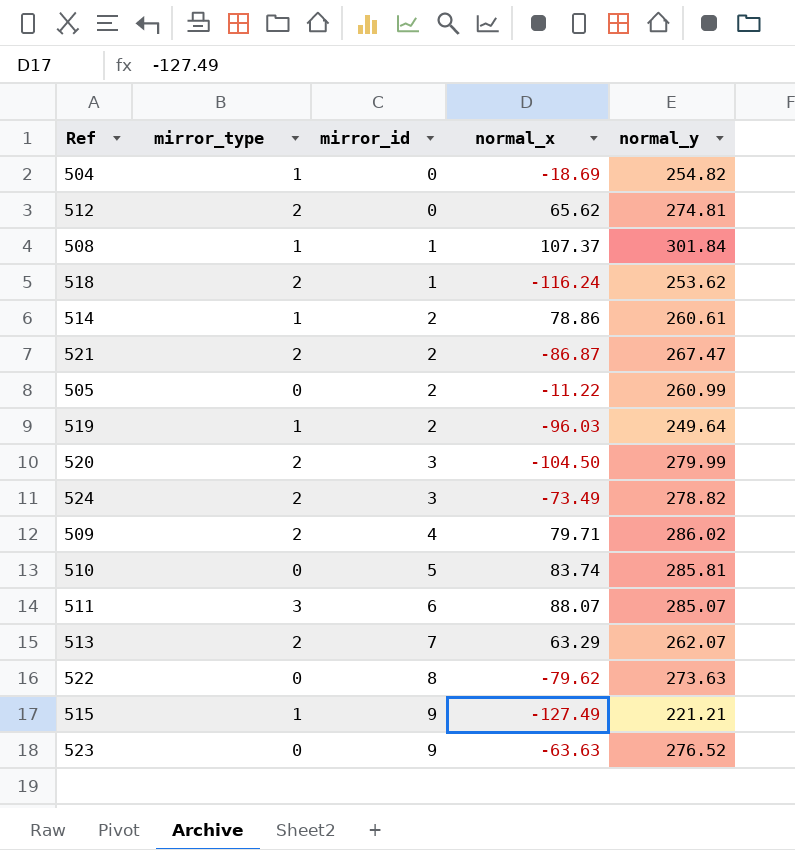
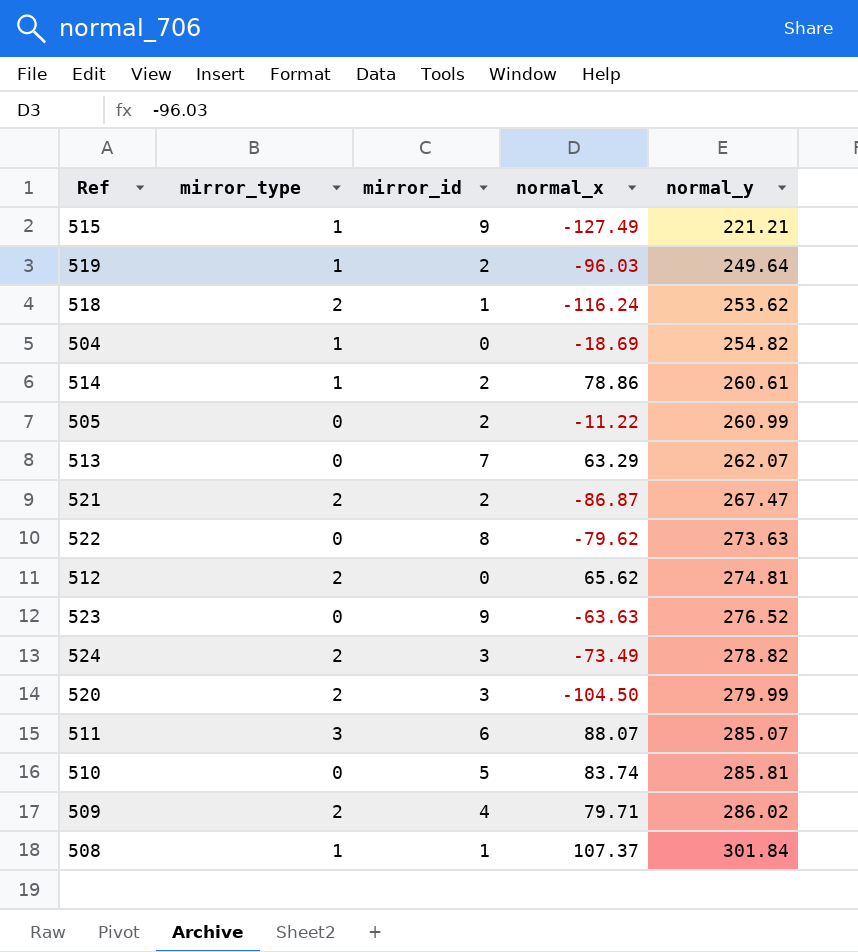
row order: mirror_id ascending -> normal_y ascending
513 | mirror_type: 2 -> 0

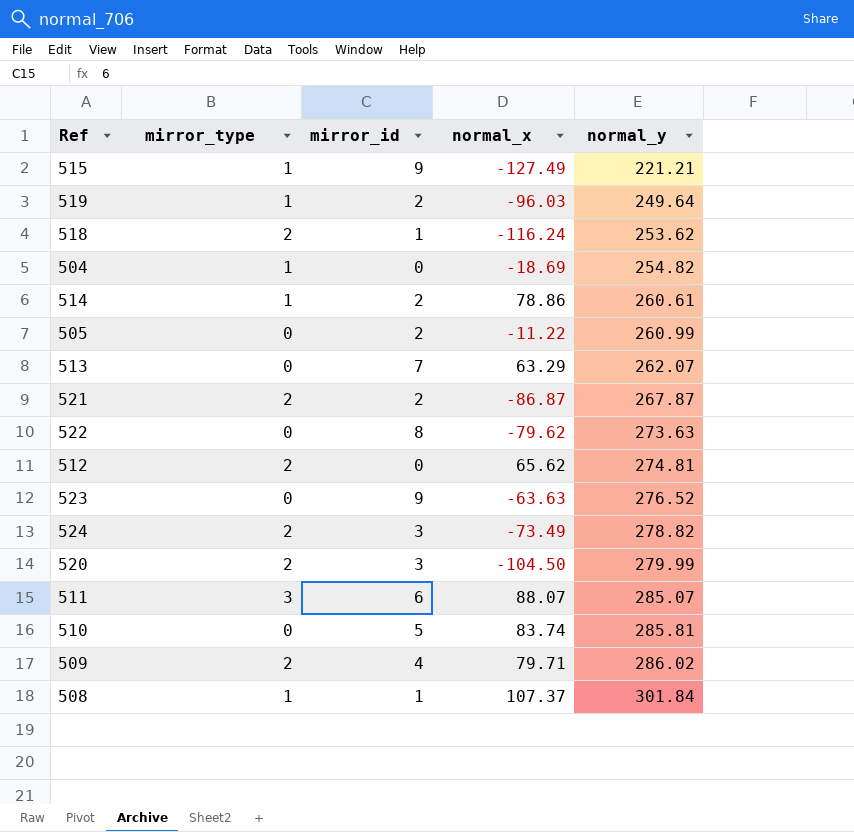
521 | normal_y: 267.47 -> 267.87

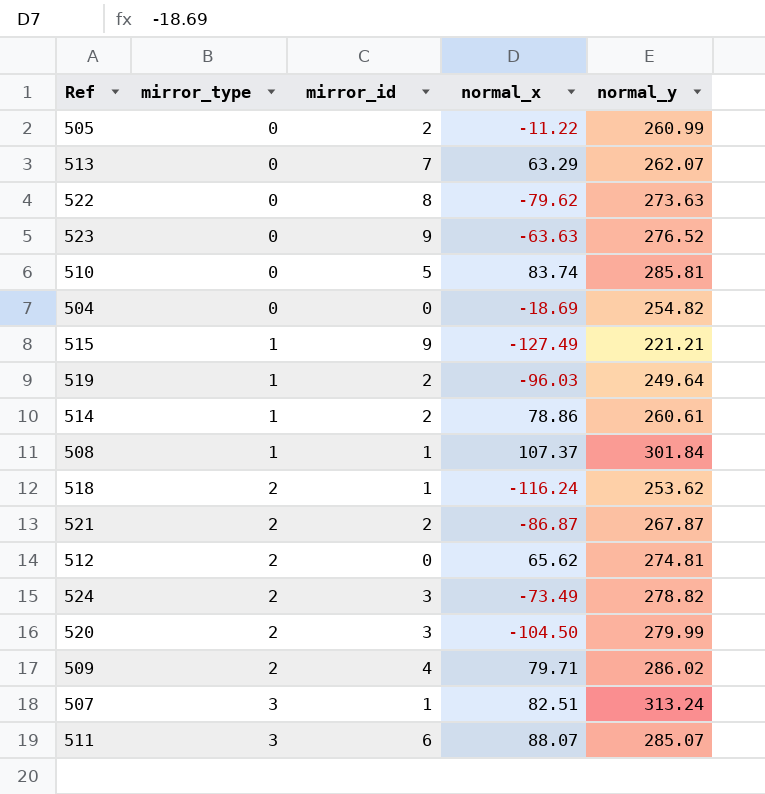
row order: normal_y ascending -> mirror_type ascending
504 | mirror_type: 1 -> 0
row 507: none -> 3 | 1 | 82.51 | 313.24

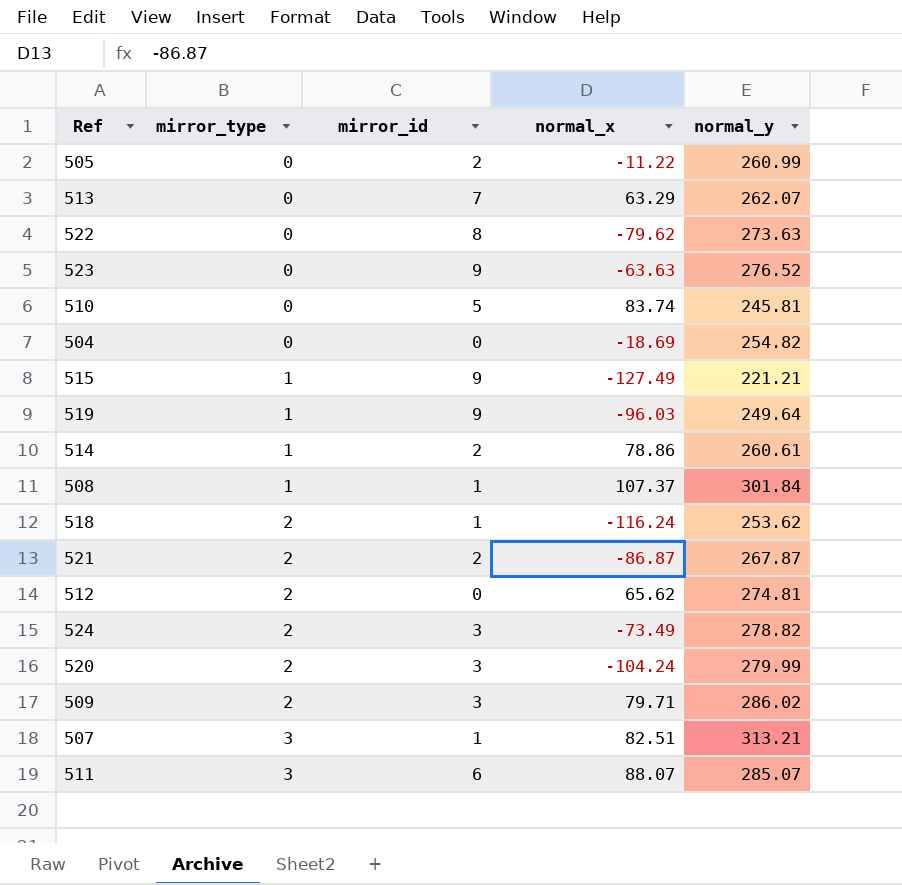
510 | normal_y: 285.81 -> 245.81
519 | mirror_id: 2 -> 9
520 | normal_x: -104.50 -> -104.24
509 | mirror_id: 4 -> 3
507 | normal_y: 313.24 -> 313.21

